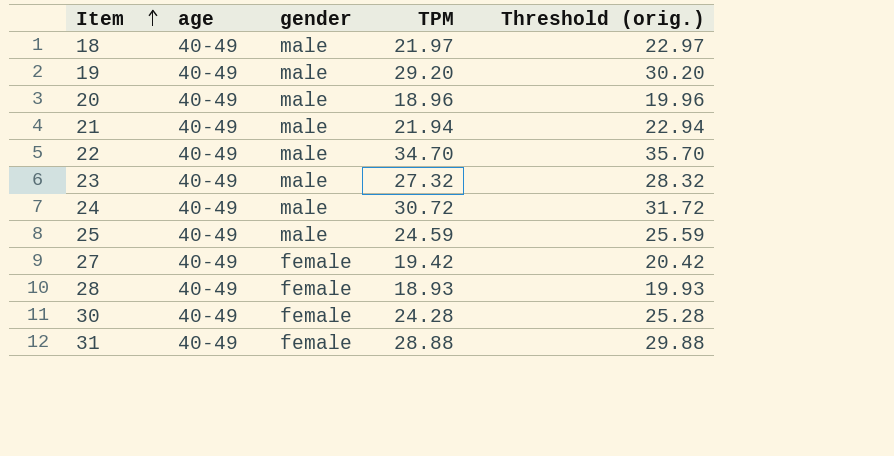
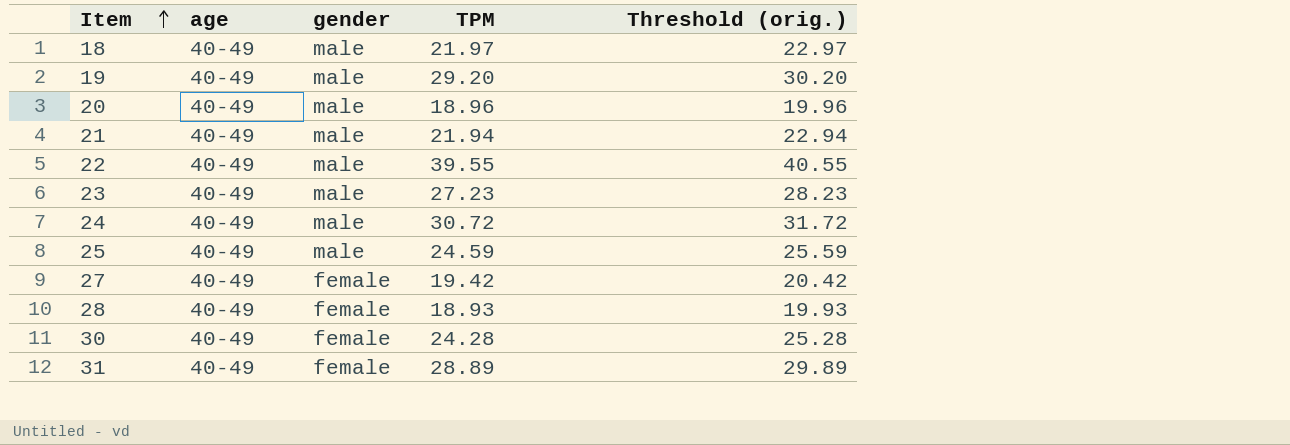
22 | TPM: 34.70 -> 39.55
22 | Threshold (orig.): 35.70 -> 40.55
23 | TPM: 27.32 -> 27.23
23 | Threshold (orig.): 28.32 -> 28.23
31 | TPM: 28.88 -> 28.89
31 | Threshold (orig.): 29.88 -> 29.89

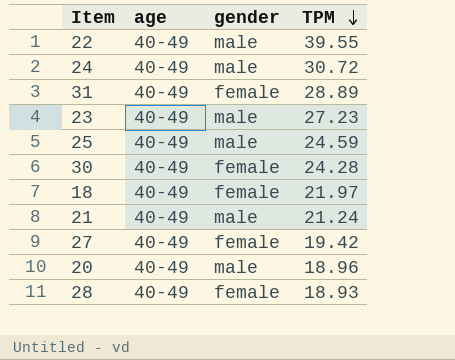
row order: Item ascending -> TPM descending
column Threshold (orig.) | formula: [TPM] + 1 -> none
row 19: 40-49 | male | 29.20 | 30.20 -> none
18 | gender: male -> female
21 | TPM: 21.94 -> 21.24

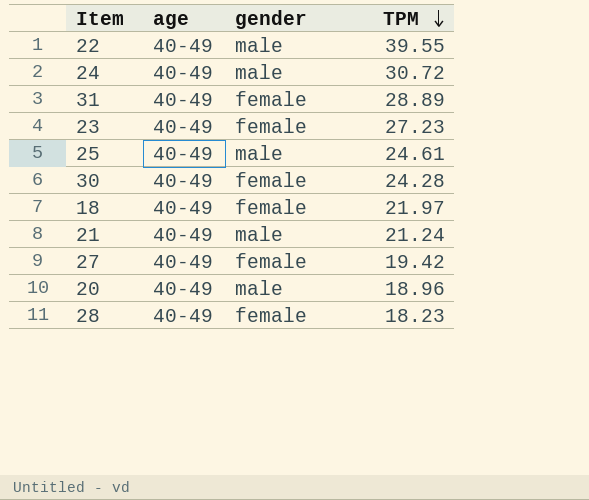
23 | gender: male -> female
25 | TPM: 24.59 -> 24.61
28 | TPM: 18.93 -> 18.23

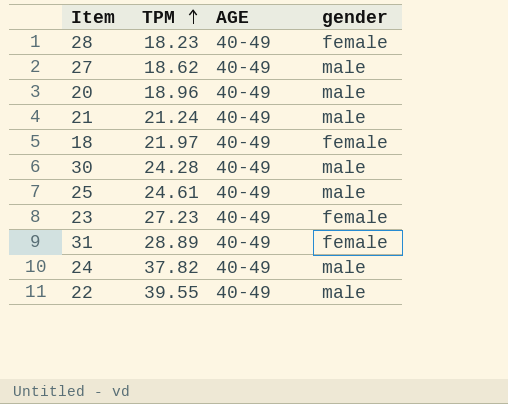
row order: TPM descending -> TPM ascending
column TPM | position: 4 -> 2
column name: age -> AGE
27 | TPM: 19.42 -> 18.62
27 | gender: female -> male
30 | gender: female -> male
24 | TPM: 30.72 -> 37.82

